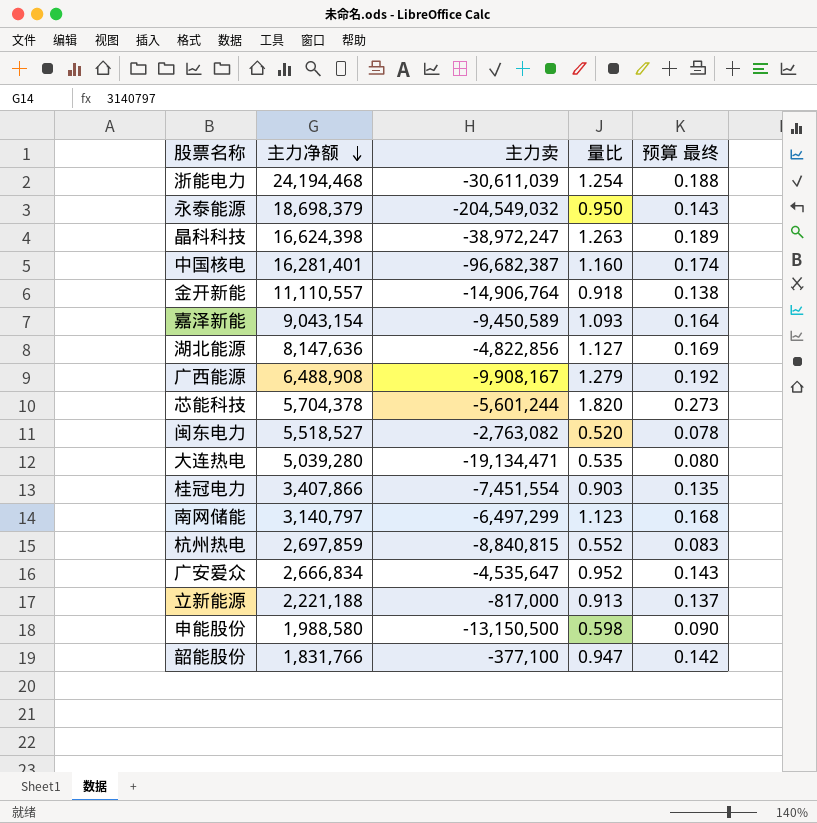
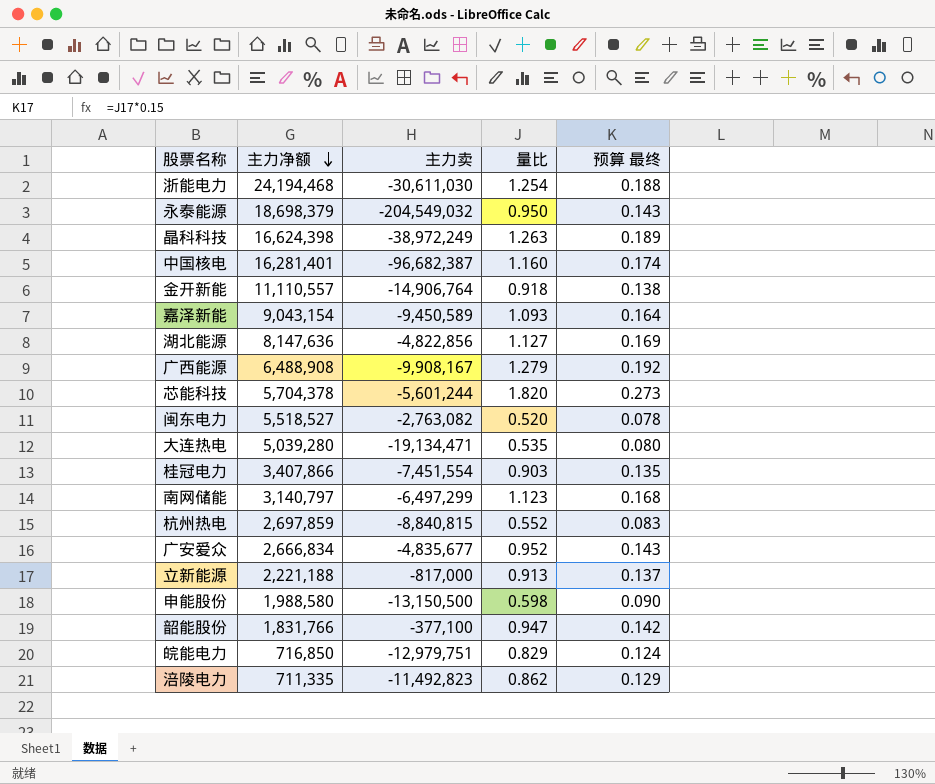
浙能电力 | 主力卖: -30,611,039 -> -30,611,030
晶科科技 | 主力卖: -38,972,247 -> -38,972,249
广安爱众 | 主力卖: -4,535,647 -> -4,835,677
row 皖能电力: none -> 716,850 | -12,979,751 | 0.829 | 0.124
row 涪陵电力: none -> 711,335 | -11,492,823 | 0.862 | 0.129

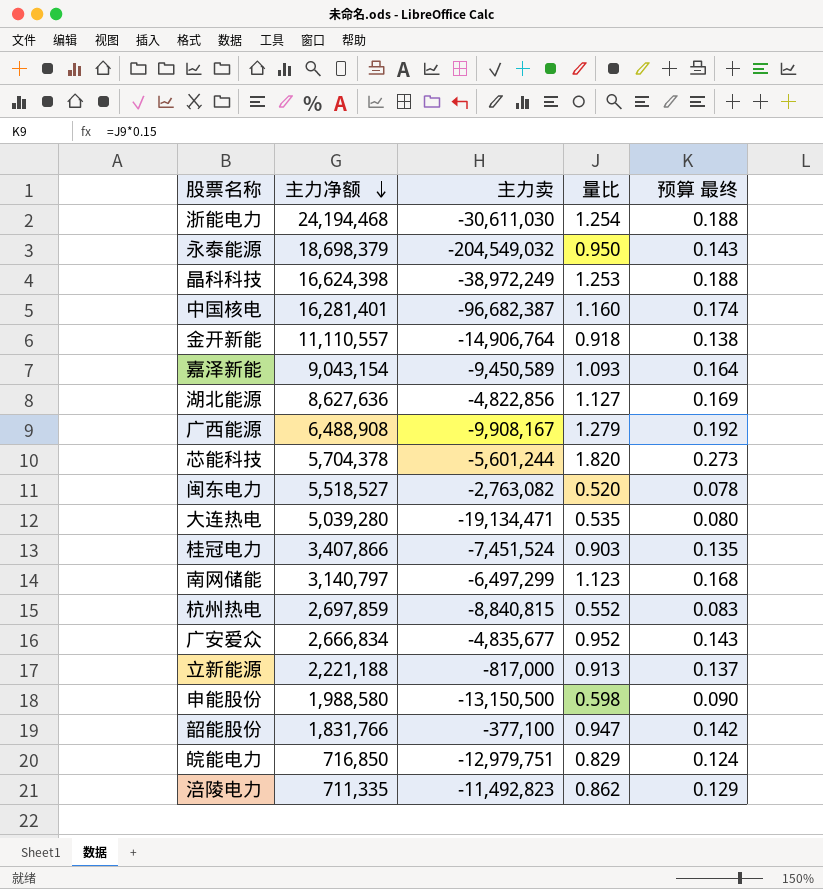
晶科科技 | 量比: 1.263 -> 1.253
晶科科技 | 预算 最终: 0.189 -> 0.188
湖北能源 | 主力净额: 8,147,636 -> 8,627,636
桂冠电力 | 主力卖: -7,451,554 -> -7,451,524

